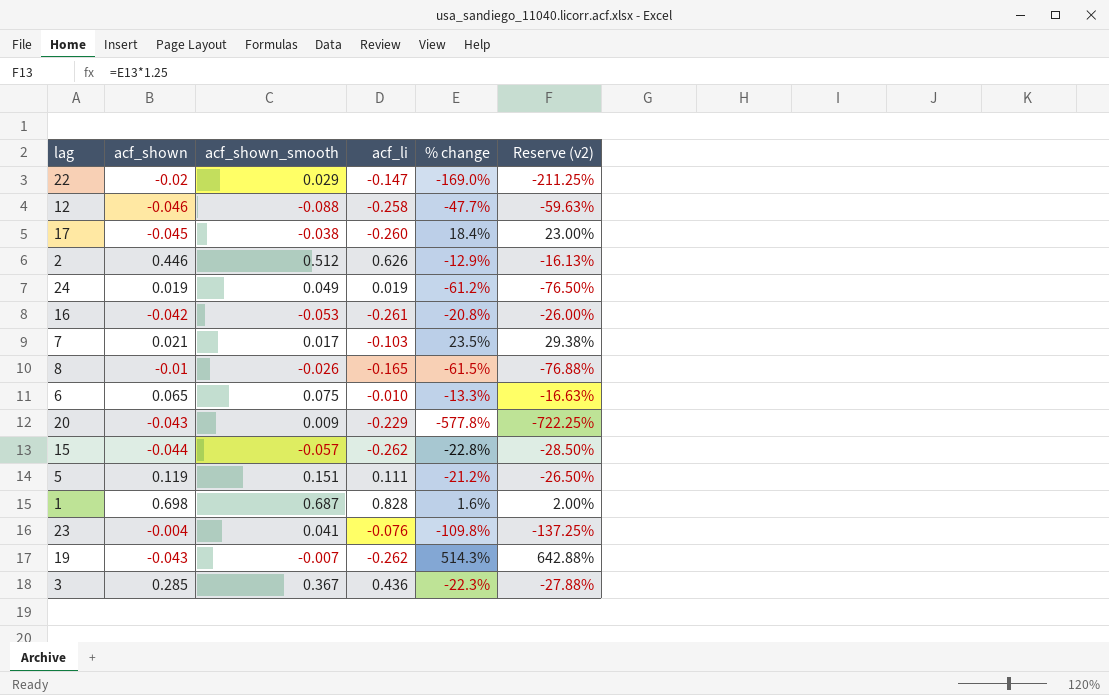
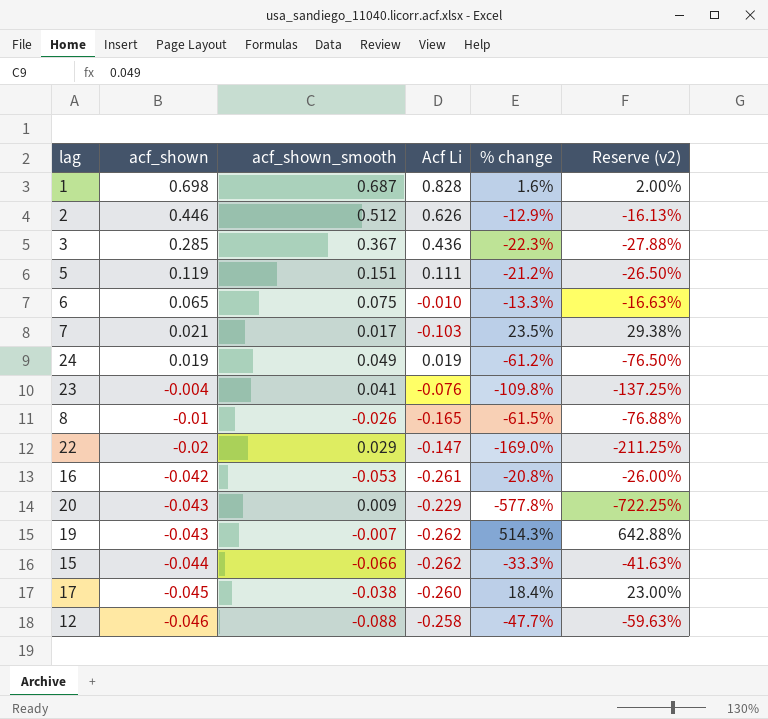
row order: none -> acf_shown descending
column name: acf_li -> Acf Li
15 | acf_shown_smooth: -0.057 -> -0.066
15 | % change: -22.8% -> -33.3%
15 | Reserve (v2): -28.50% -> -41.63%

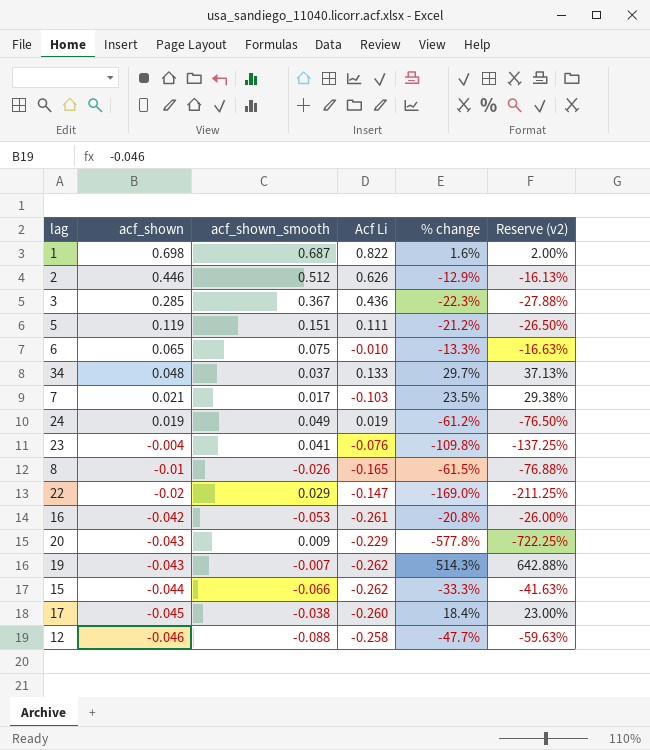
1 | Acf Li: 0.828 -> 0.822
row 34: none -> 0.048 | 0.037 | 0.133 | 29.7% | 37.13%

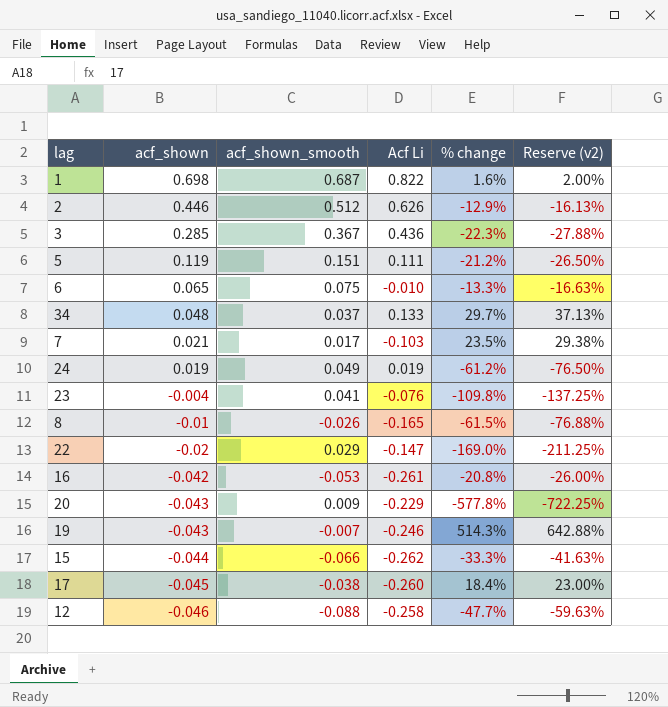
19 | Acf Li: -0.262 -> -0.246

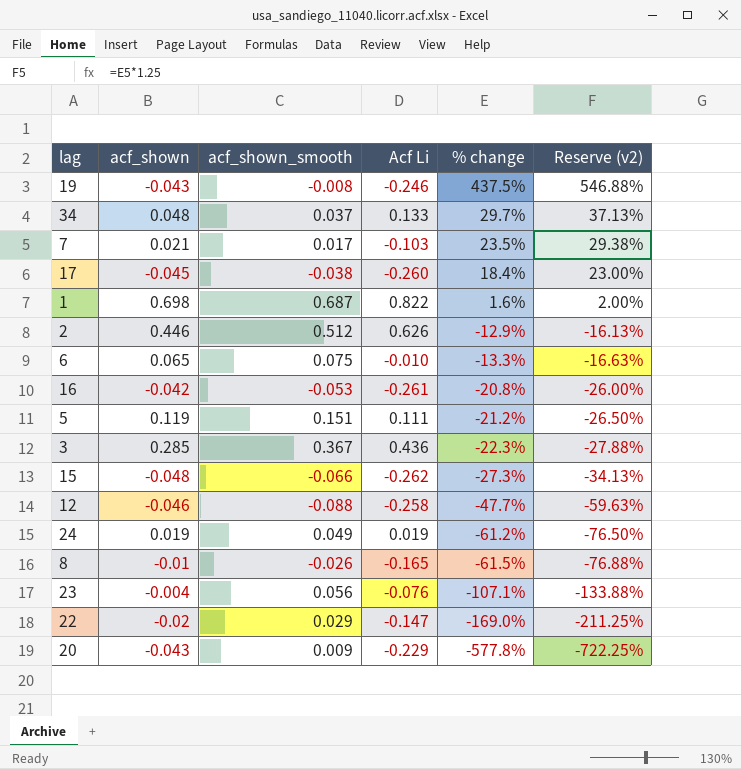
row order: acf_shown descending -> % change descending
19 | acf_shown_smooth: -0.007 -> -0.008
19 | % change: 514.3% -> 437.5%
19 | Reserve (v2): 642.88% -> 546.88%
15 | acf_shown: -0.044 -> -0.048
15 | % change: -33.3% -> -27.3%
15 | Reserve (v2): -41.63% -> -34.13%
23 | acf_shown_smooth: 0.041 -> 0.056
23 | % change: -109.8% -> -107.1%
23 | Reserve (v2): -137.25% -> -133.88%

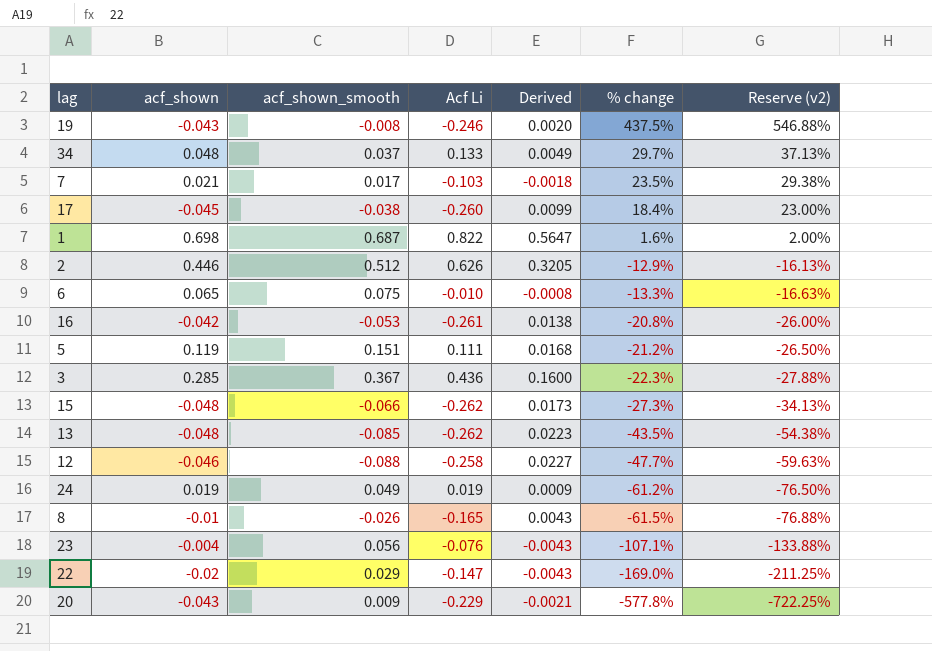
column Derived | formula: none -> [acf_shown_smooth] * [Acf Li]
row 13: none -> -0.048 | -0.085 | -0.262 | 0.0223 | -43.5% | -54.38%

